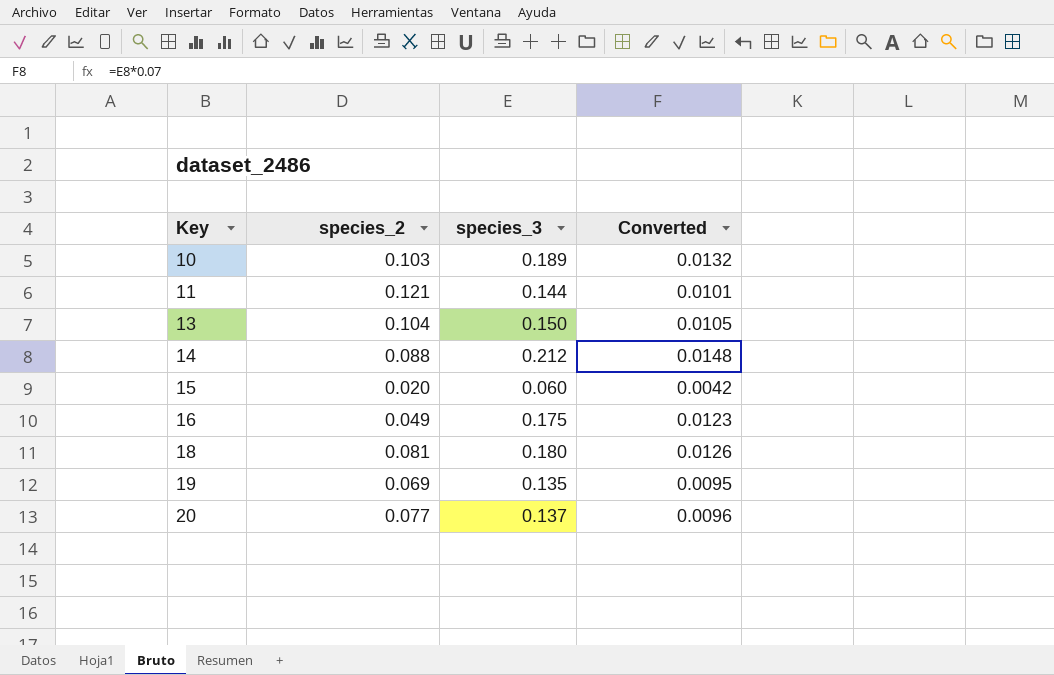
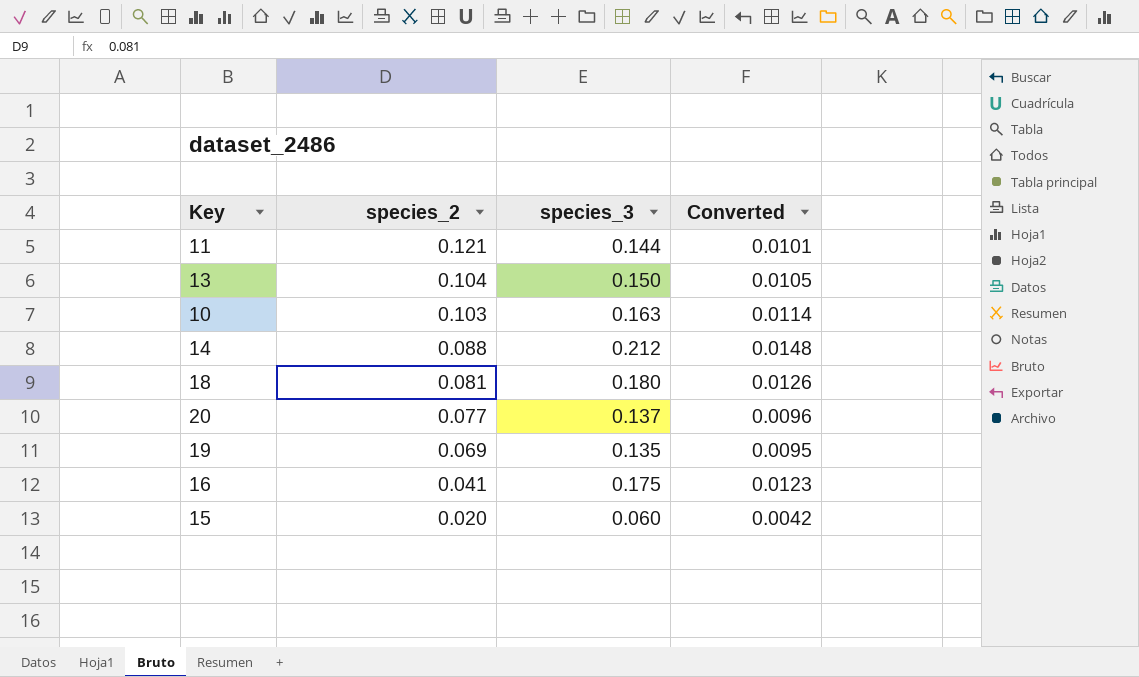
row order: Key ascending -> species_2 descending
10 | species_3: 0.189 -> 0.163
10 | Converted: 0.0132 -> 0.0114
16 | species_2: 0.049 -> 0.041

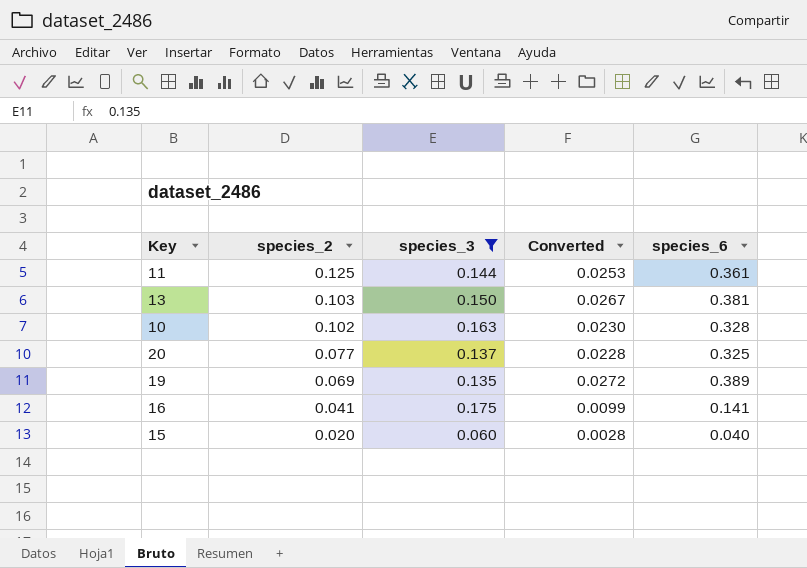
filter: none -> species_3 <= 0.175
column Converted | formula: [species_3] * 0.07 -> [species_6] * 0.07
column species_6 | position: none -> 5
11 | species_2: 0.121 -> 0.125
13 | species_2: 0.104 -> 0.103
10 | species_2: 0.103 -> 0.102

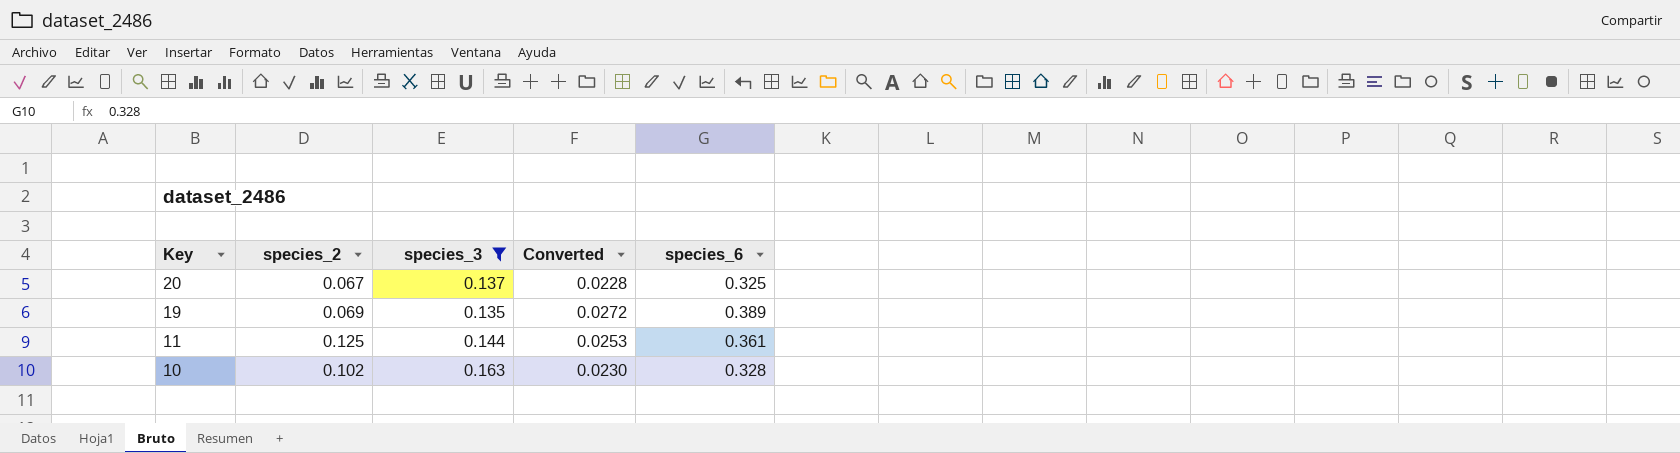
row order: species_2 descending -> Key descending
row 13: 0.103 | 0.150 | 0.0267 | 0.381 -> none
row 16: 0.041 | 0.175 | 0.0099 | 0.141 -> none
row 15: 0.020 | 0.060 | 0.0028 | 0.040 -> none
20 | species_2: 0.077 -> 0.067

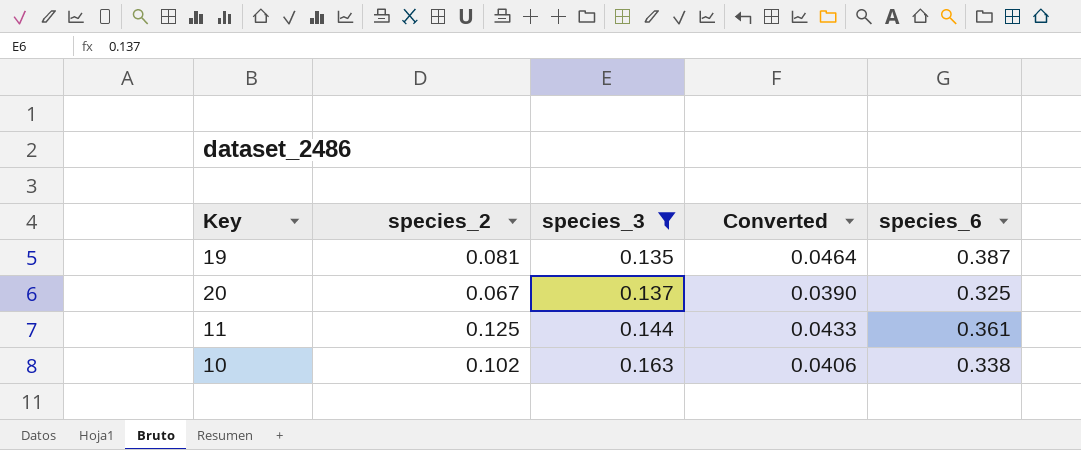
row order: Key descending -> species_3 ascending
column Converted | formula: [species_6] * 0.07 -> [species_6] * 0.12
19 | species_2: 0.069 -> 0.081
19 | species_6: 0.389 -> 0.387
10 | species_6: 0.328 -> 0.338

